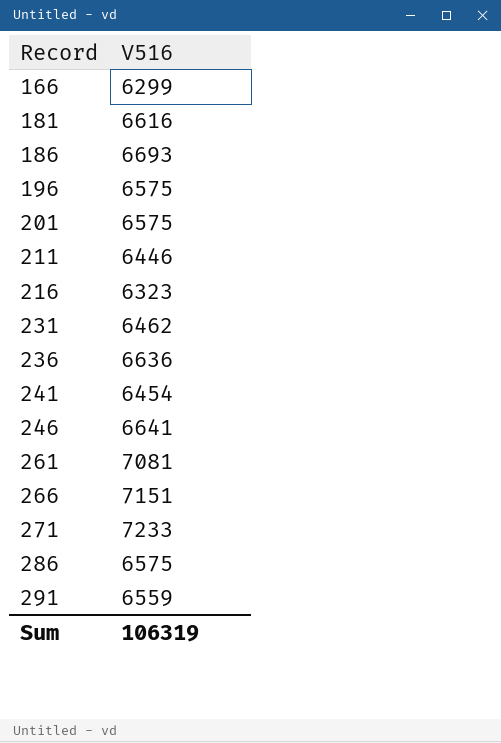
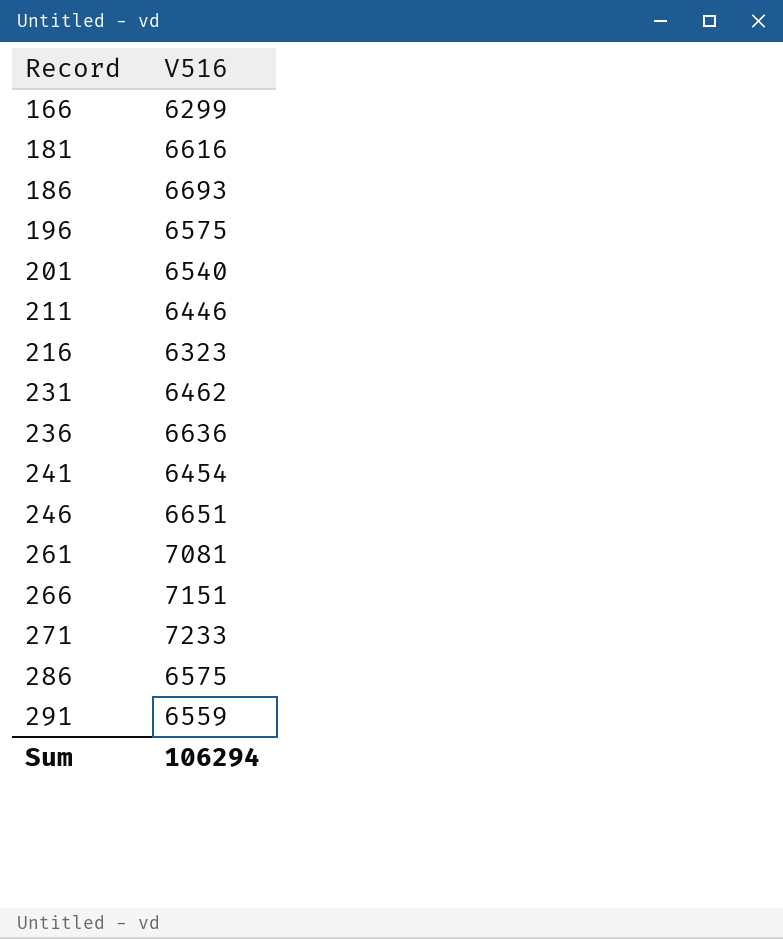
201 | V516: 6575 -> 6540
246 | V516: 6641 -> 6651
Sum | V516: 106319 -> 106294

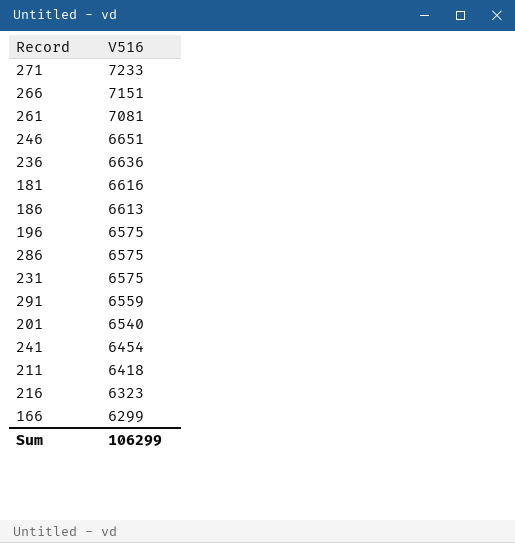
row order: Record ascending -> V516 descending
186 | V516: 6693 -> 6613
231 | V516: 6462 -> 6575
211 | V516: 6446 -> 6418
Sum | V516: 106294 -> 106299

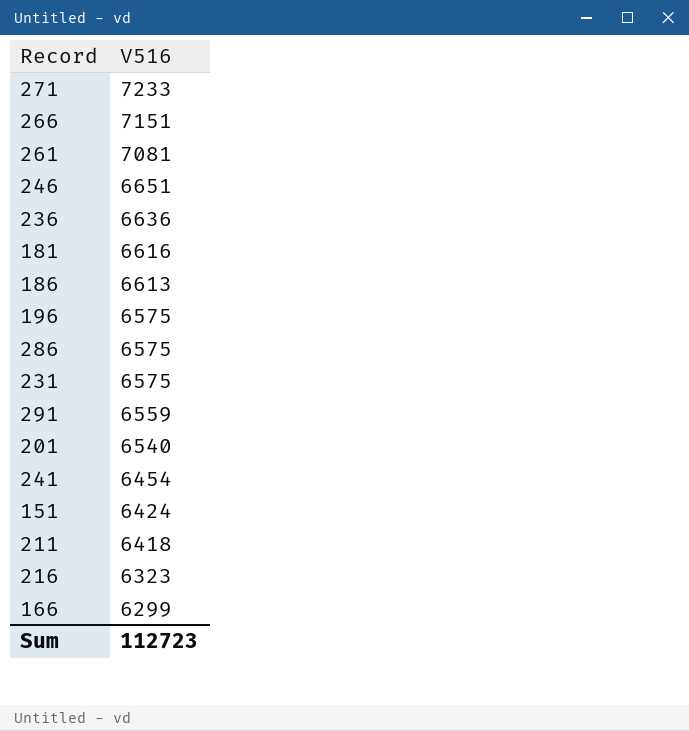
row 151: none -> 6424
Sum | V516: 106299 -> 112723

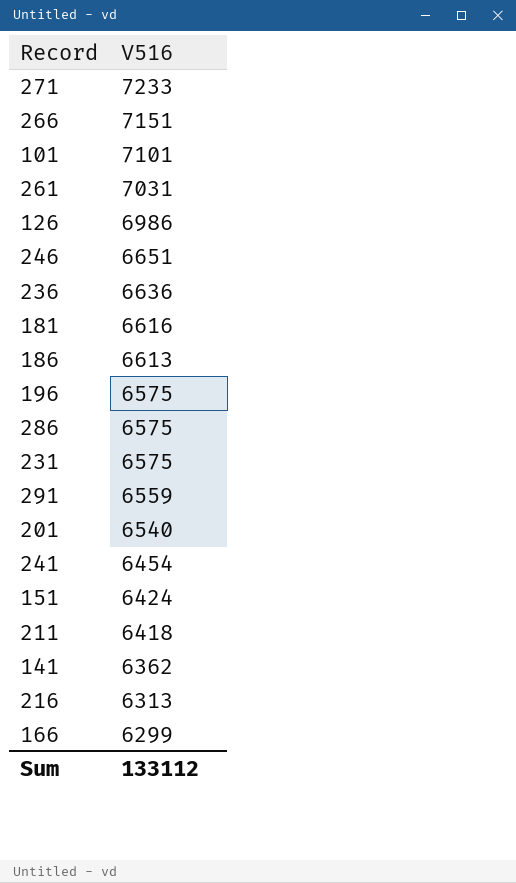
row 101: none -> 7101
261 | V516: 7081 -> 7031
row 126: none -> 6986
row 141: none -> 6362
216 | V516: 6323 -> 6313
Sum | V516: 112723 -> 133112

